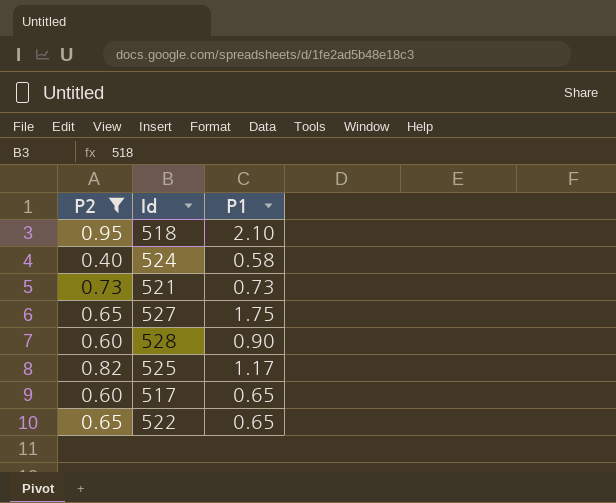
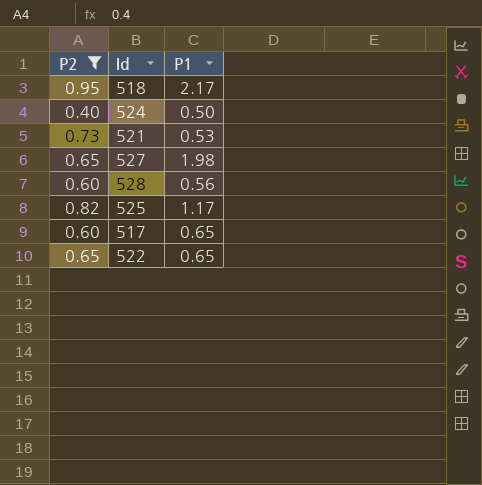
518 | P1: 2.10 -> 2.17
524 | P1: 0.58 -> 0.50
521 | P1: 0.73 -> 0.53
527 | P1: 1.75 -> 1.98
528 | P1: 0.90 -> 0.56

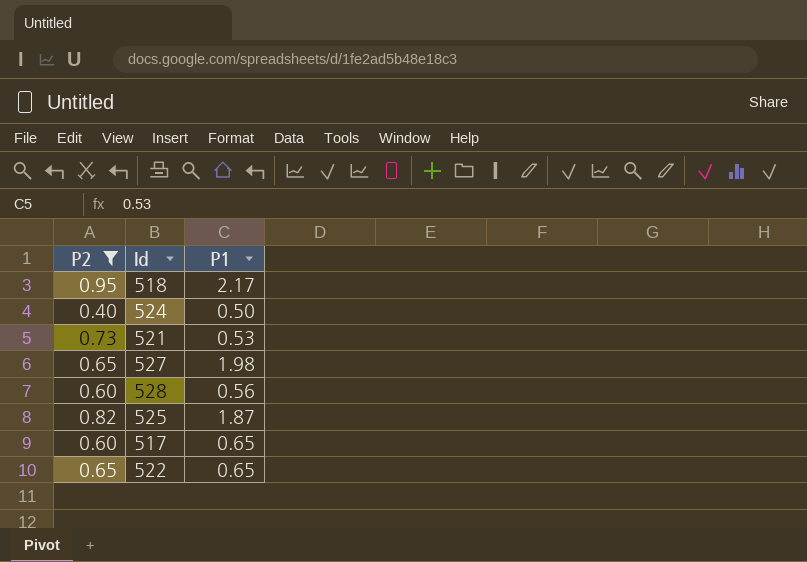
525 | P1: 1.17 -> 1.87

